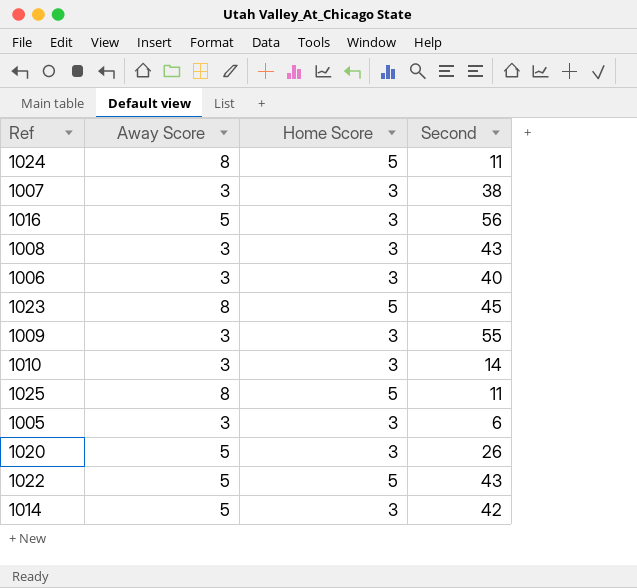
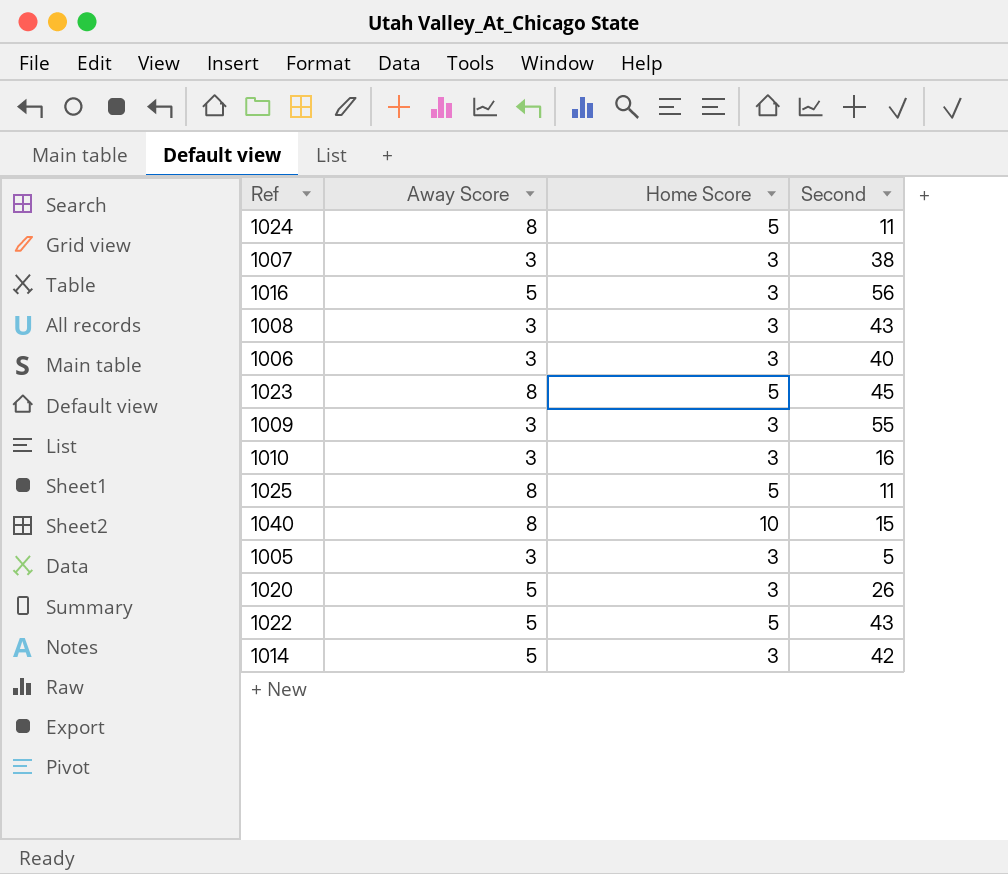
1010 | Second: 14 -> 16
row 1040: none -> 8 | 10 | 15
1005 | Second: 6 -> 5

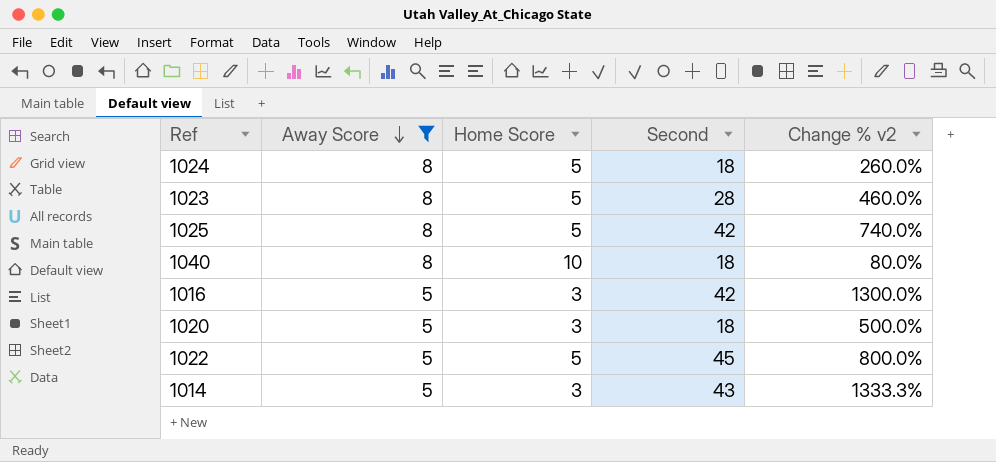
filter: none -> Away Score != 3
row order: none -> Away Score descending
column Change % v2 | formula: none -> ([Second] - [Home Score]) / [Home Score]
1024 | Second: 11 -> 18
1023 | Second: 45 -> 28
1025 | Second: 11 -> 42
1040 | Second: 15 -> 18
1016 | Second: 56 -> 42
1020 | Second: 26 -> 18
1022 | Second: 43 -> 45
1014 | Second: 42 -> 43

